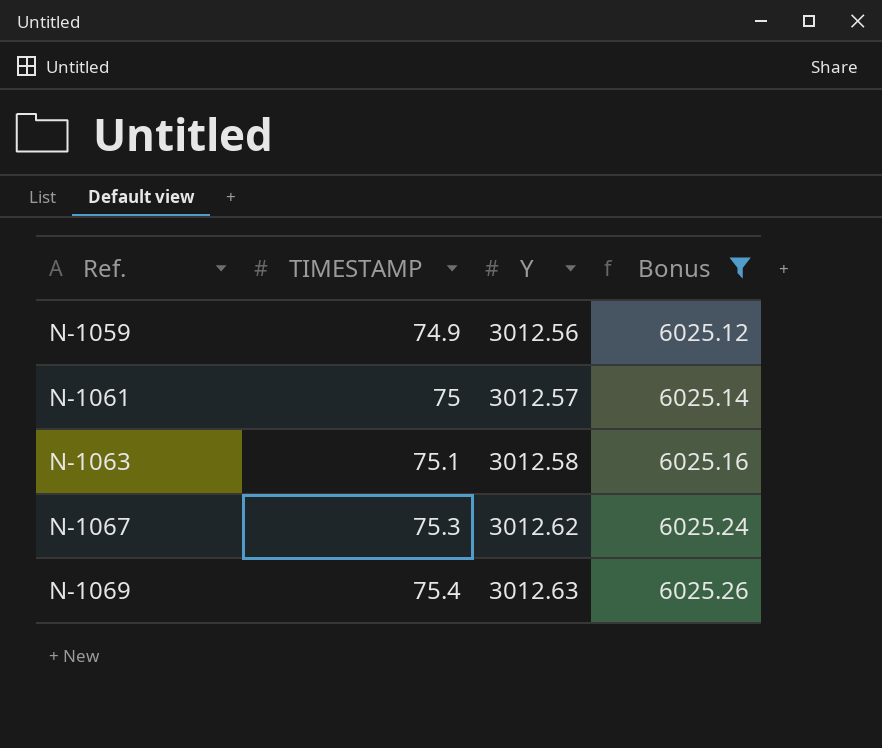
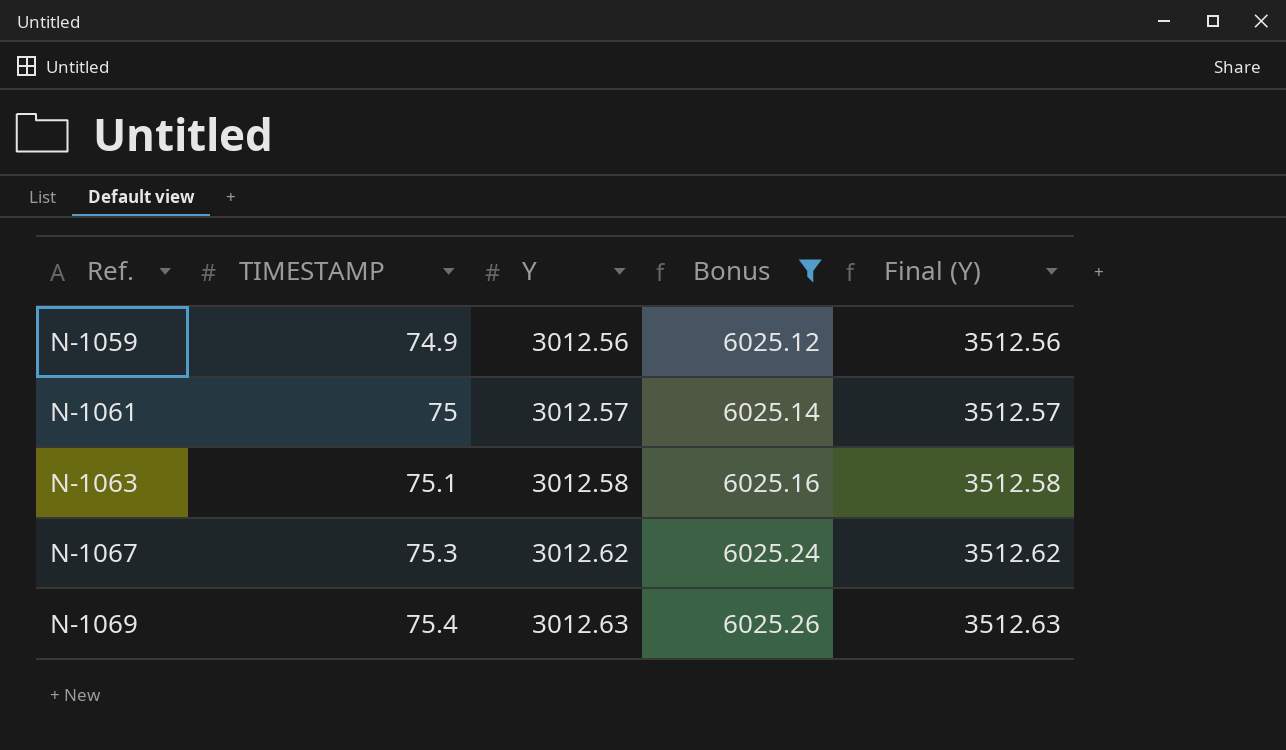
column Final (Y) | formula: none -> [Y] + 500

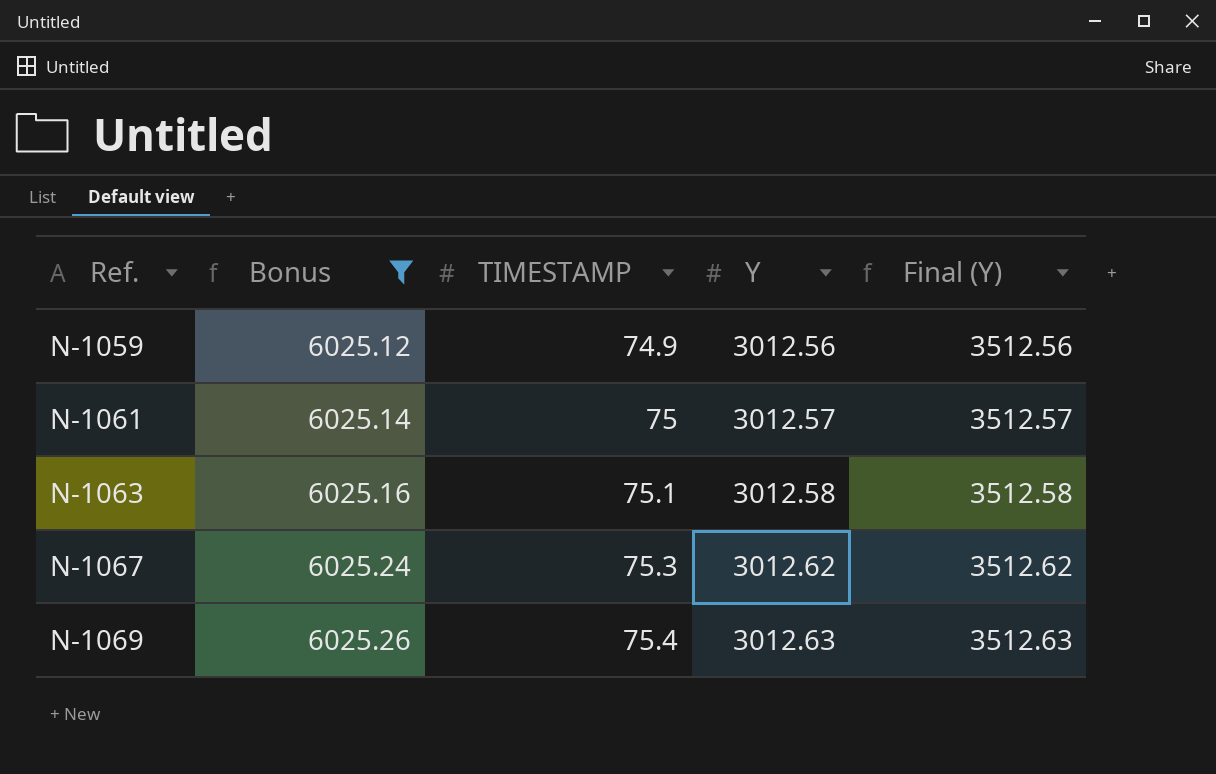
column Bonus | position: 4 -> 2

